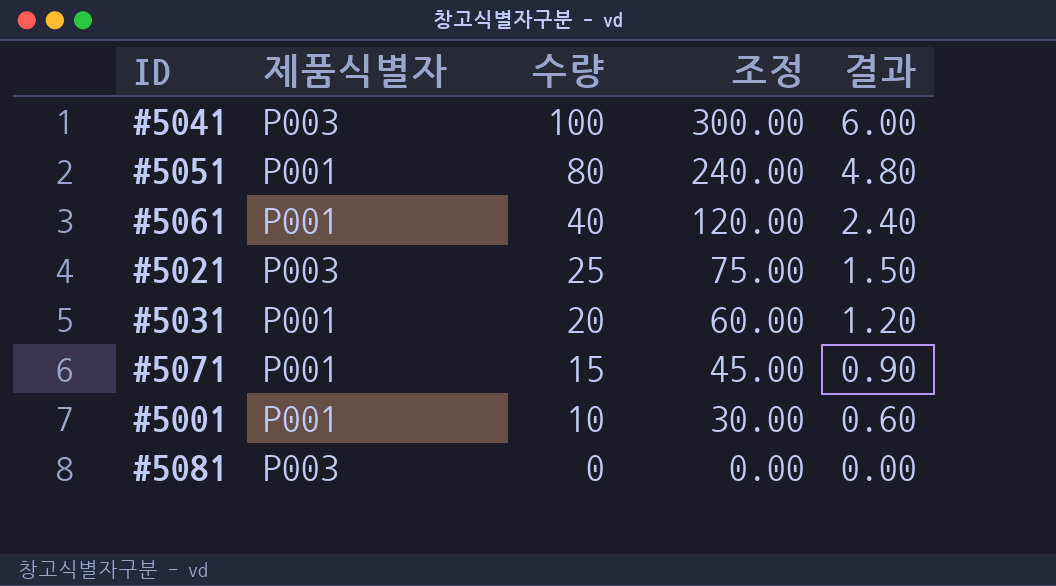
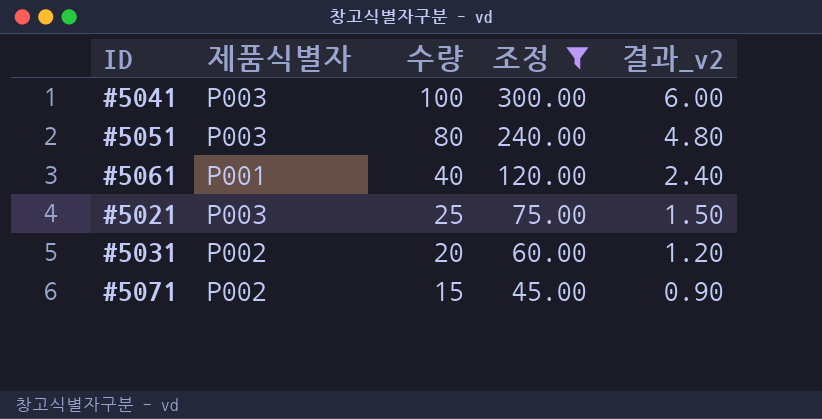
filter: none -> 조정 >= 45.00
column name: 결과 -> 결과_v2
#5051 | 제품식별자: P001 -> P003
#5031 | 제품식별자: P001 -> P002
#5071 | 제품식별자: P001 -> P002

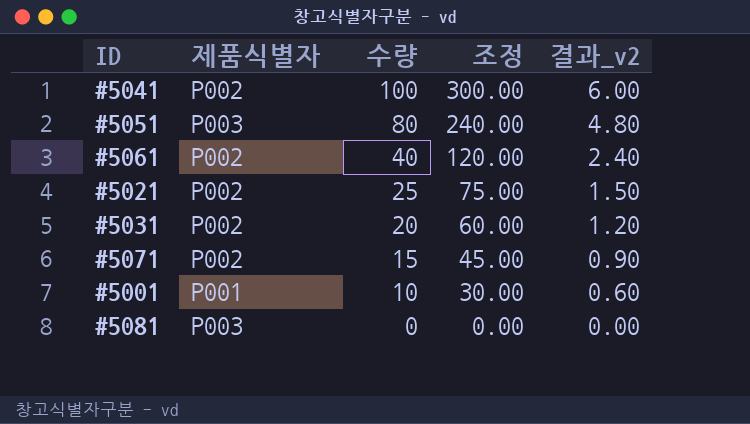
filter: 조정 >= 45.00 -> none
#5041 | 제품식별자: P003 -> P002
#5061 | 제품식별자: P001 -> P002
#5021 | 제품식별자: P003 -> P002

